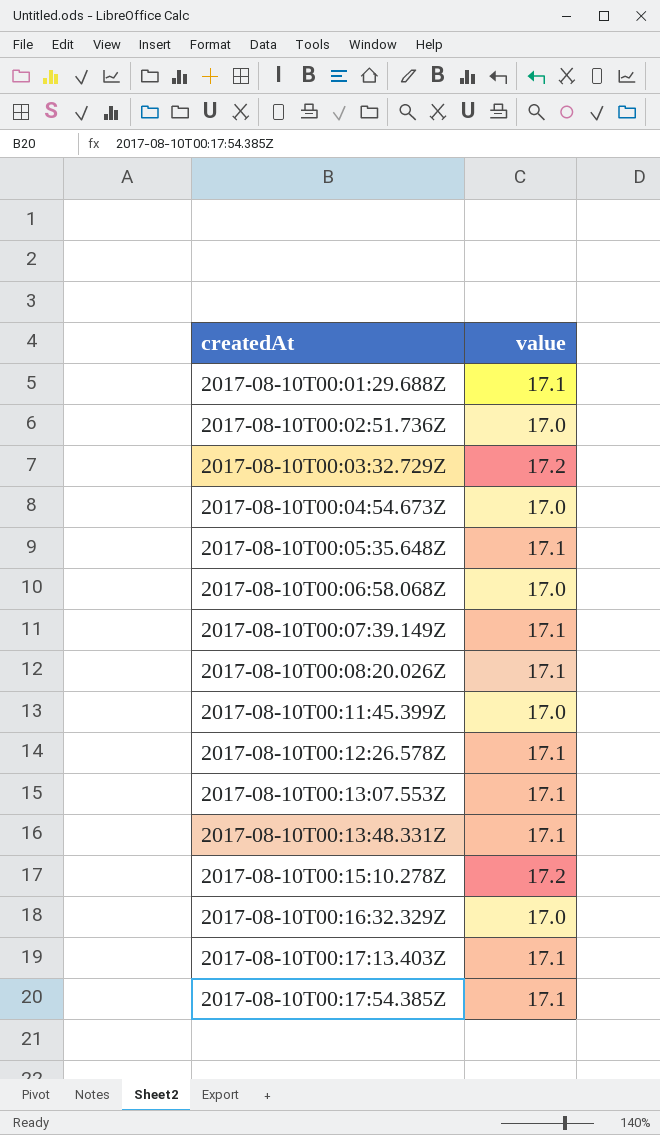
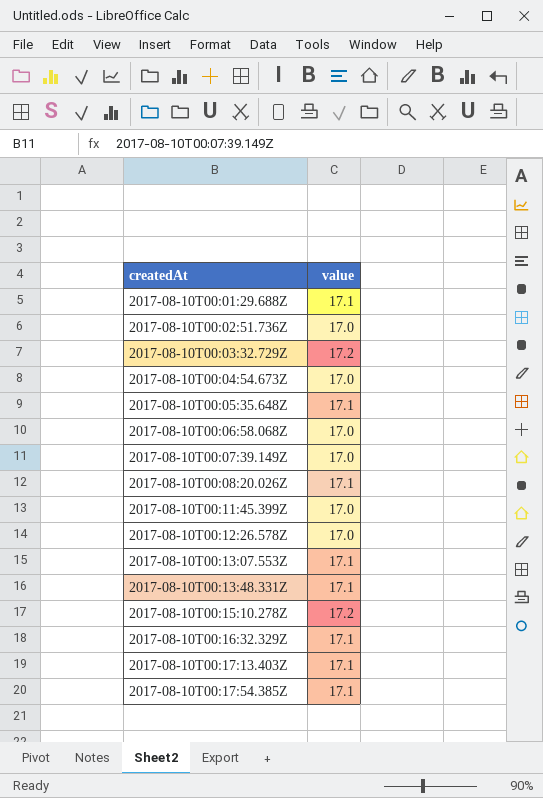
2017-08-10T00:07:39.149Z | value: 17.1 -> 17.0
2017-08-10T00:12:26.578Z | value: 17.1 -> 17.0
2017-08-10T00:16:32.329Z | value: 17.0 -> 17.1

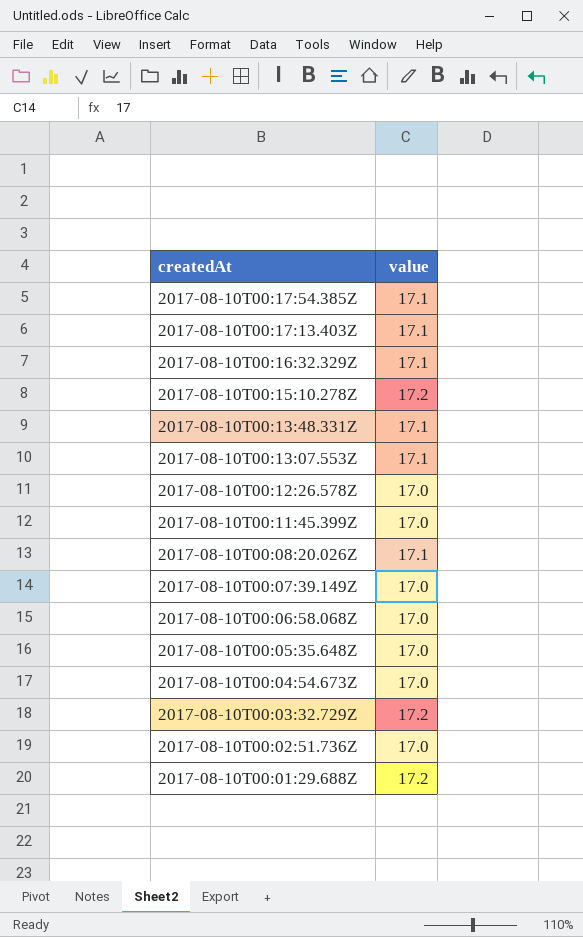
row order: createdAt ascending -> createdAt descending
2017-08-10T00:05:35.648Z | value: 17.1 -> 17.0
2017-08-10T00:01:29.688Z | value: 17.1 -> 17.2

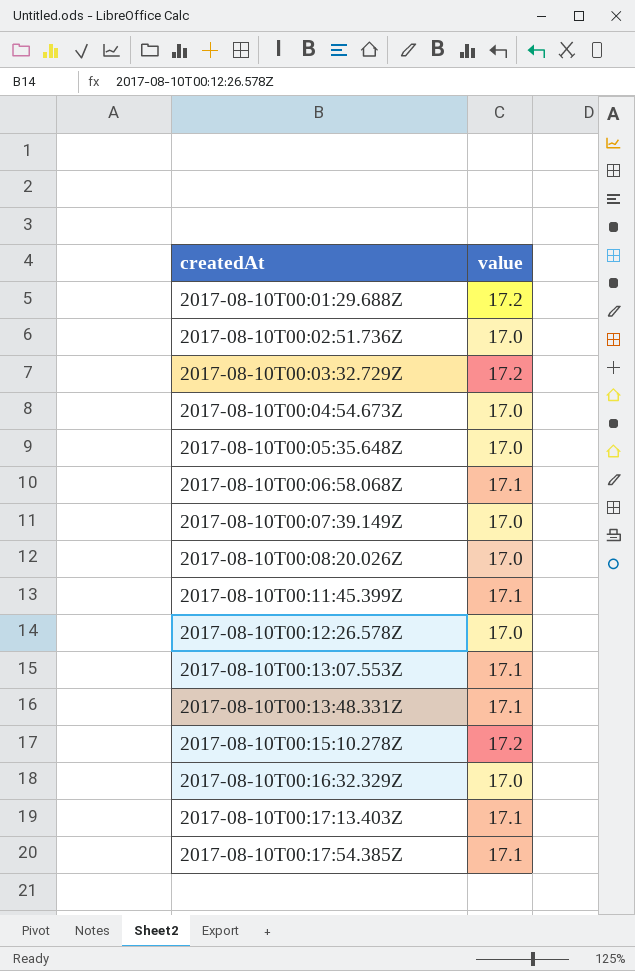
row order: createdAt descending -> createdAt ascending
2017-08-10T00:06:58.068Z | value: 17.0 -> 17.1
2017-08-10T00:08:20.026Z | value: 17.1 -> 17.0
2017-08-10T00:11:45.399Z | value: 17.0 -> 17.1
2017-08-10T00:16:32.329Z | value: 17.1 -> 17.0

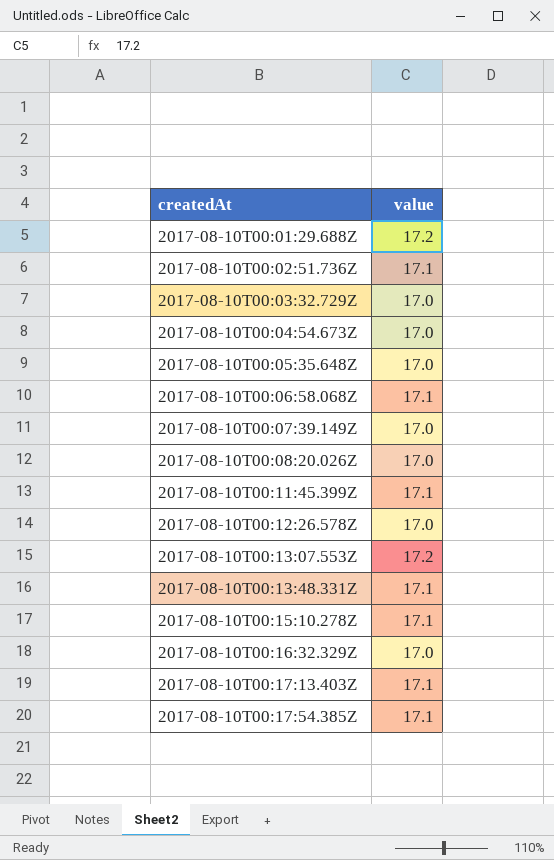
2017-08-10T00:02:51.736Z | value: 17.0 -> 17.1
2017-08-10T00:03:32.729Z | value: 17.2 -> 17.0
2017-08-10T00:13:07.553Z | value: 17.1 -> 17.2
2017-08-10T00:15:10.278Z | value: 17.2 -> 17.1

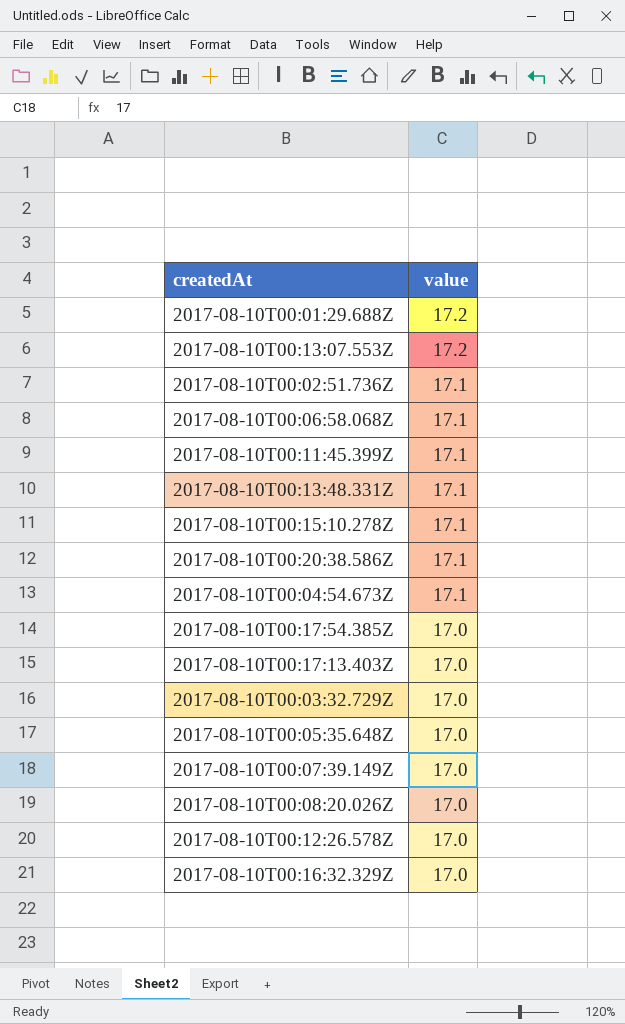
row order: createdAt ascending -> value descending
row 2017-08-10T00:20:38.586Z: none -> 17.1
2017-08-10T00:04:54.673Z | value: 17.0 -> 17.1
2017-08-10T00:17:54.385Z | value: 17.1 -> 17.0
2017-08-10T00:17:13.403Z | value: 17.1 -> 17.0

